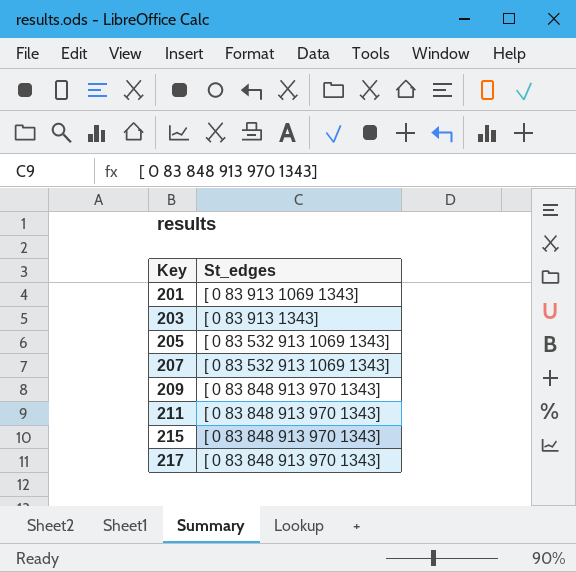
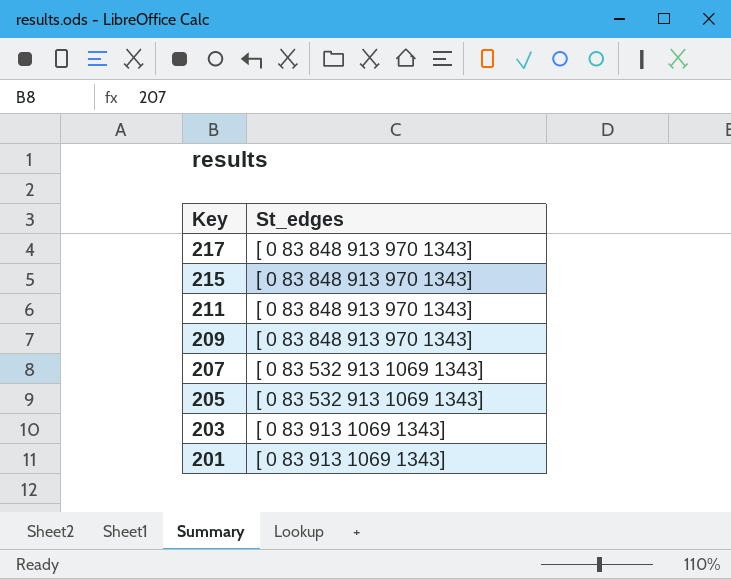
row order: Key ascending -> Key descending
203 | St_edges: [ 0 83 913 1343] -> [ 0 83 913 1069 1343]

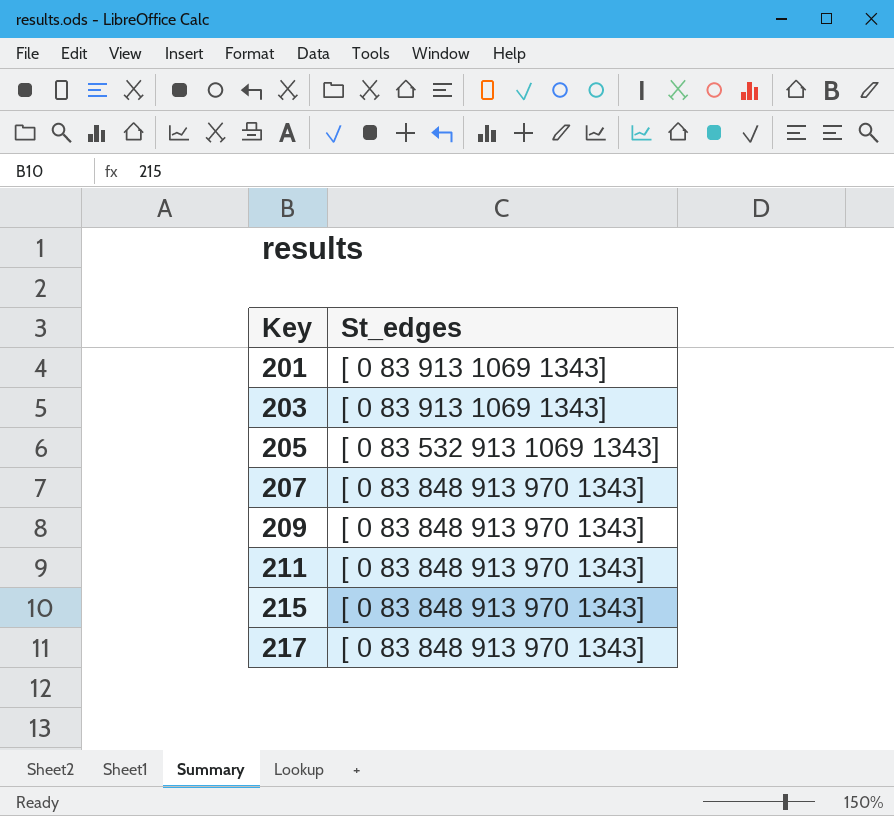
row order: Key descending -> Key ascending
207 | St_edges: [ 0 83 532 913 1069 1343] -> [ 0 83 848 913 970 1343]

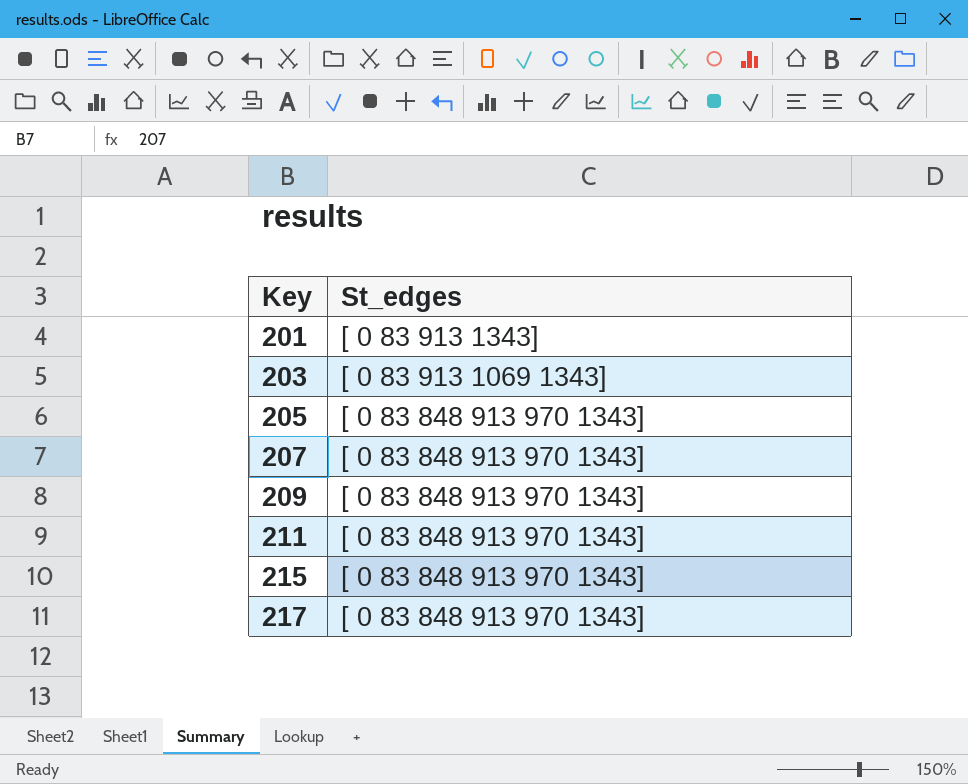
201 | St_edges: [ 0 83 913 1069 1343] -> [ 0 83 913 1343]
205 | St_edges: [ 0 83 532 913 1069 1343] -> [ 0 83 848 913 970 1343]

